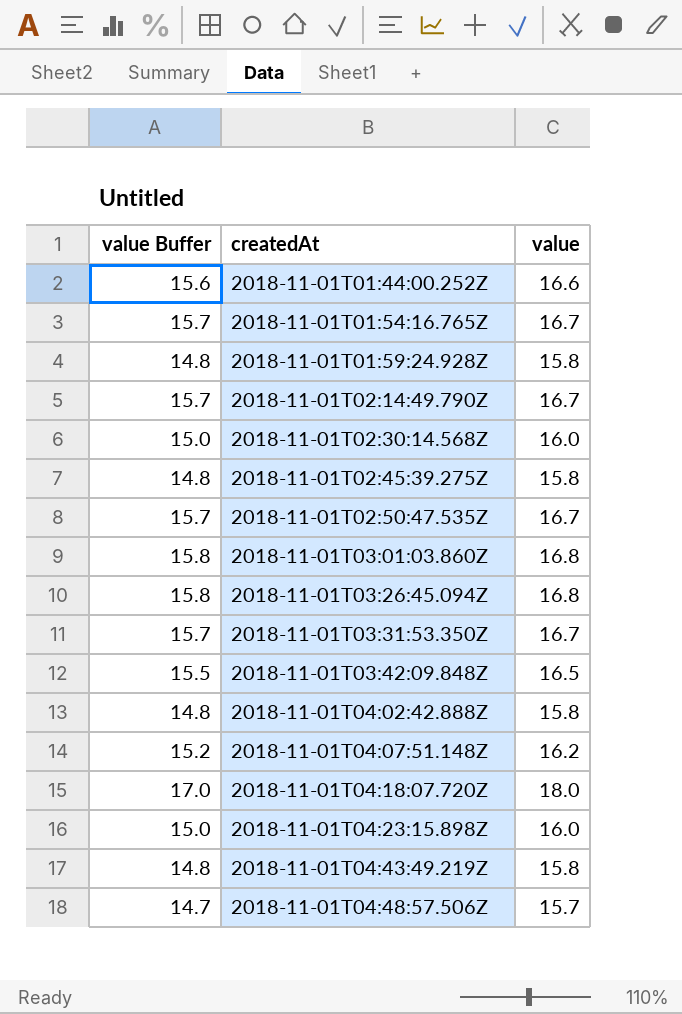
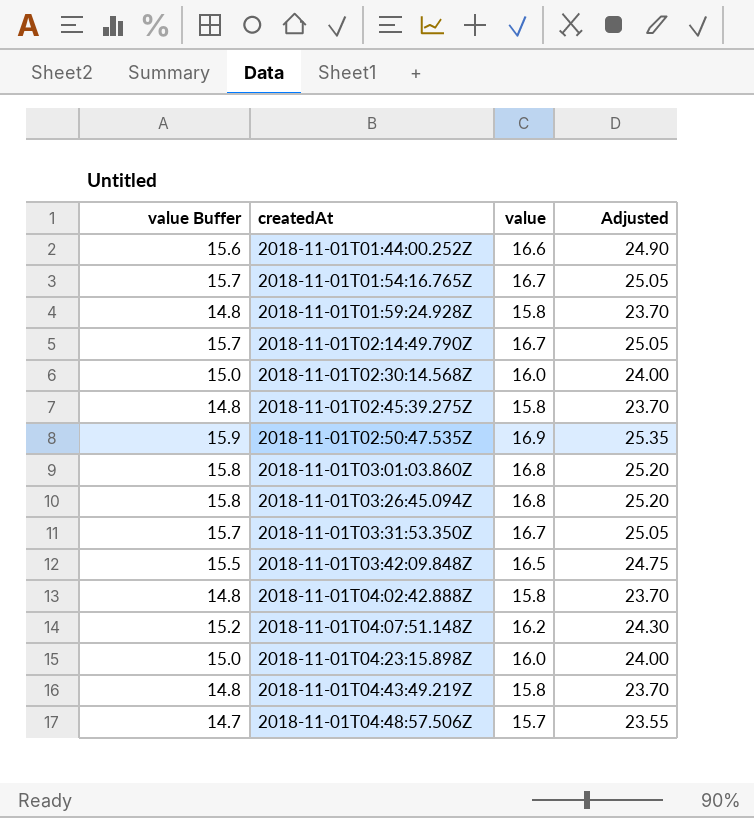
column Adjusted | formula: none -> [value] * 1.5
row 2018-11-01T04:18:07.720Z: 17.0 | 18.0 -> none
2018-11-01T02:50:47.535Z | value Buffer: 15.7 -> 15.9
2018-11-01T02:50:47.535Z | value: 16.7 -> 16.9

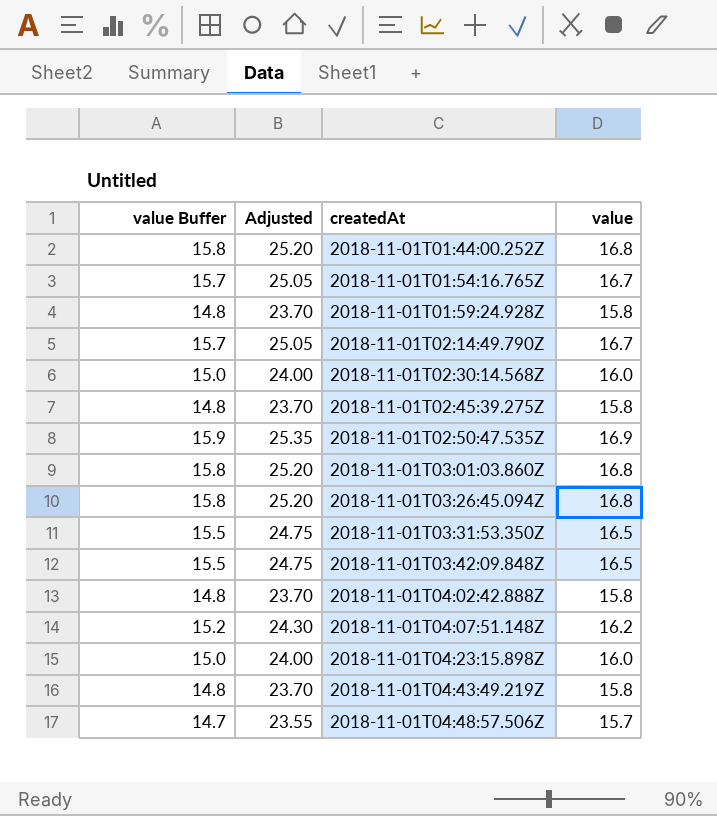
column Adjusted | position: 4 -> 2
2018-11-01T01:44:00.252Z | value Buffer: 15.6 -> 15.8
2018-11-01T01:44:00.252Z | Adjusted: 24.90 -> 25.20
2018-11-01T01:44:00.252Z | value: 16.6 -> 16.8
2018-11-01T03:31:53.350Z | value Buffer: 15.7 -> 15.5
2018-11-01T03:31:53.350Z | Adjusted: 25.05 -> 24.75
2018-11-01T03:31:53.350Z | value: 16.7 -> 16.5

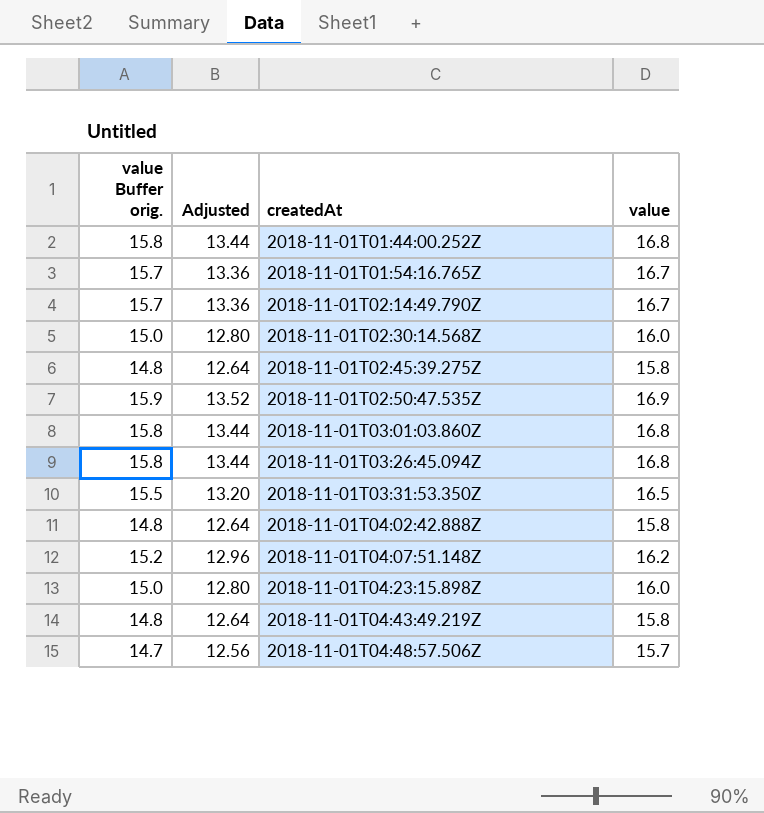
column name: value Buffer -> value Buffer orig.
column Adjusted | formula: [value] * 1.5 -> [value] * 0.8
row 2018-11-01T01:59:24.928Z: 14.8 | 23.70 | 15.8 -> none
row 2018-11-01T03:42:09.848Z: 15.5 | 24.75 | 16.5 -> none

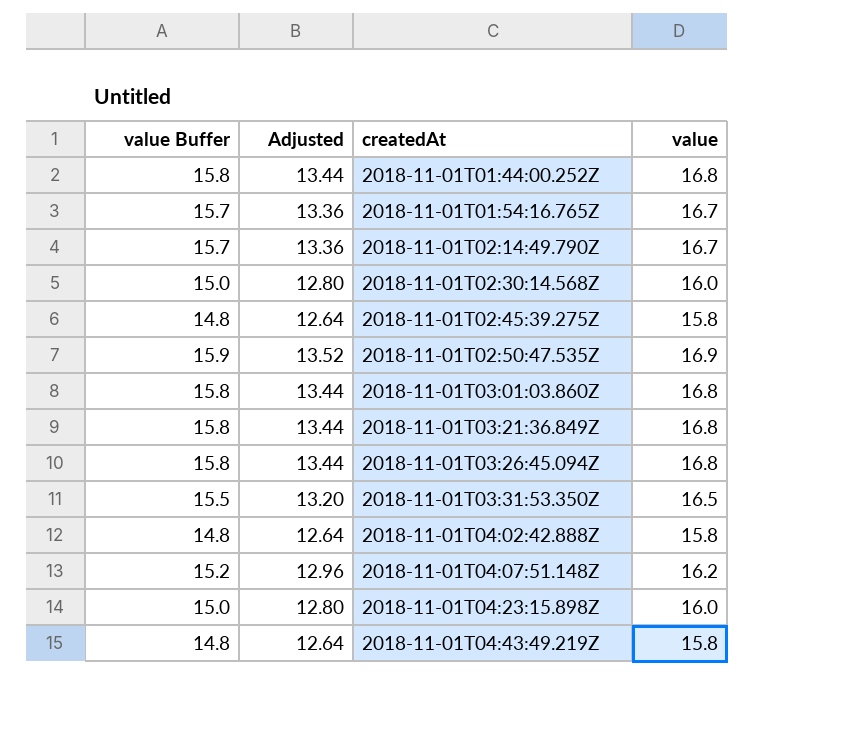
column name: value Buffer orig. -> value Buffer
row 2018-11-01T04:48:57.506Z: 14.7 | 12.56 | 15.7 -> none
row 2018-11-01T03:21:36.849Z: none -> 15.8 | 13.44 | 16.8

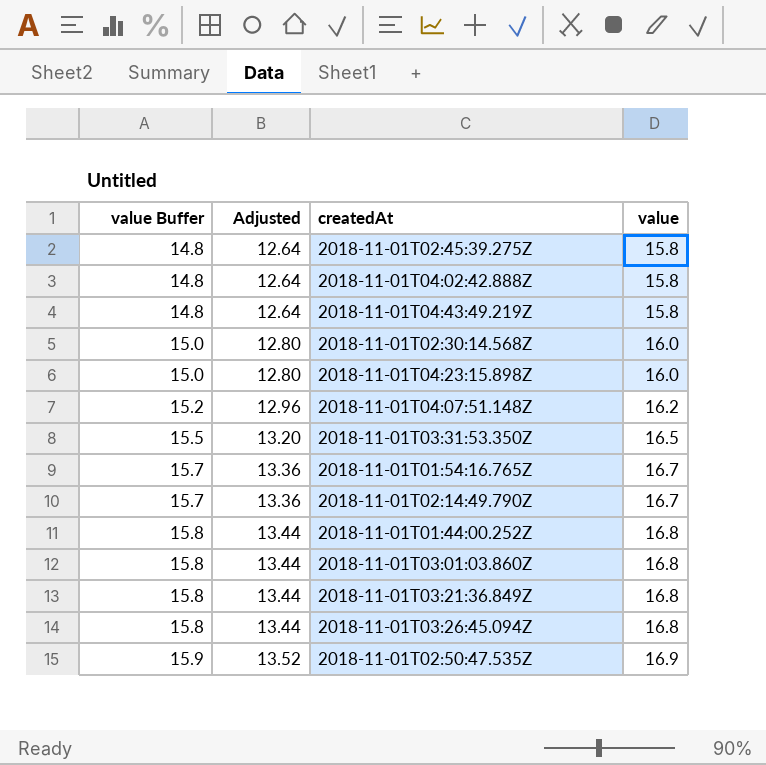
row order: createdAt ascending -> value Buffer ascending

